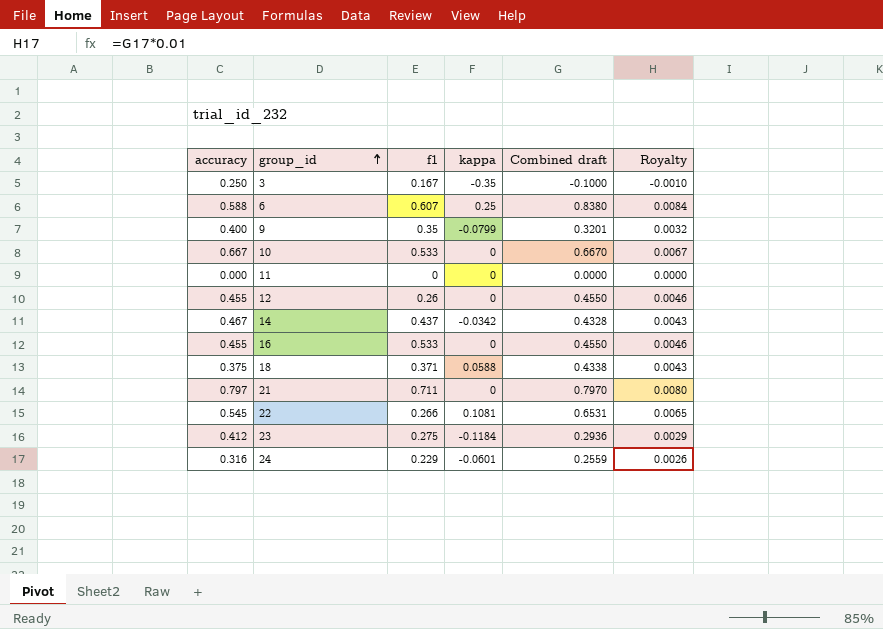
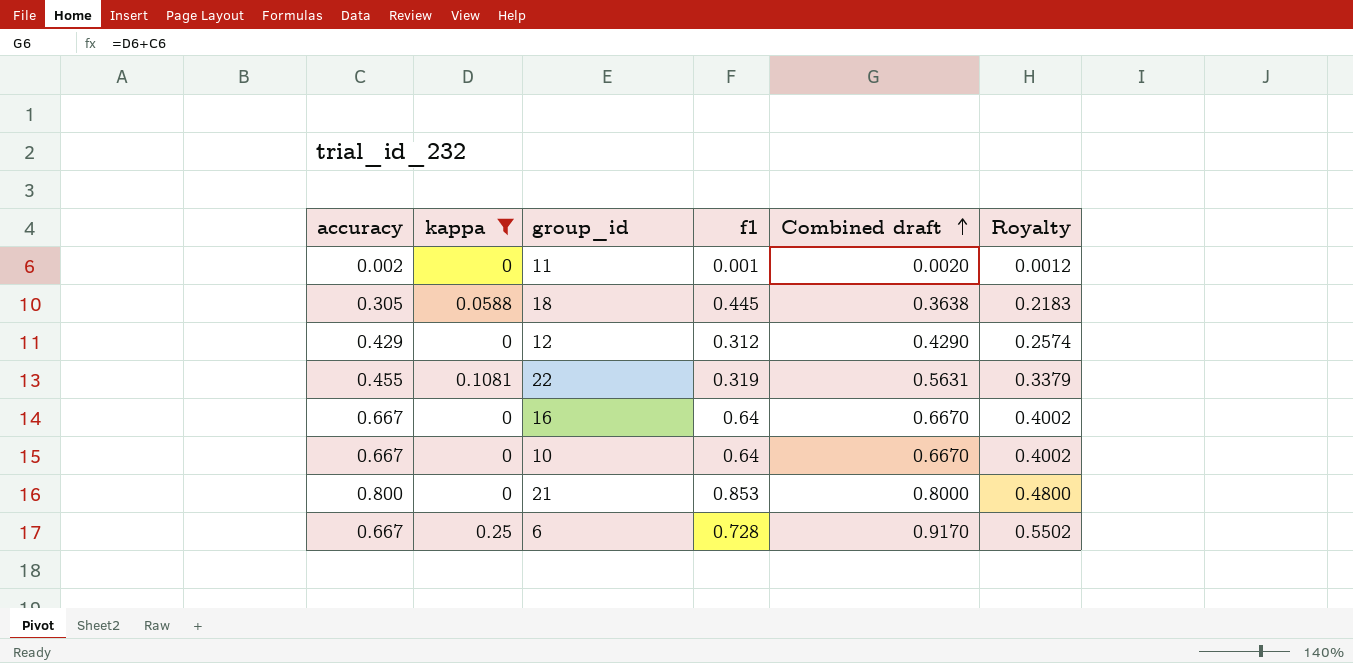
filter: none -> kappa >= 0
row order: group_id ascending -> Combined draft ascending
column kappa | position: 4 -> 2
column Royalty | formula: [Combined draft] * 0.01 -> [Combined draft] * 0.6
11 | accuracy: 0.000 -> 0.002
11 | f1: 0 -> 0.001
11 | Combined draft: 0.0000 -> 0.0020
18 | accuracy: 0.375 -> 0.305
18 | f1: 0.371 -> 0.445
18 | Combined draft: 0.4338 -> 0.3638
12 | accuracy: 0.455 -> 0.429
12 | f1: 0.26 -> 0.312
12 | Combined draft: 0.4550 -> 0.4290
22 | accuracy: 0.545 -> 0.455
22 | f1: 0.266 -> 0.319
22 | Combined draft: 0.6531 -> 0.5631
16 | accuracy: 0.455 -> 0.667
16 | f1: 0.533 -> 0.64
16 | Combined draft: 0.4550 -> 0.6670
10 | f1: 0.533 -> 0.64
21 | accuracy: 0.797 -> 0.800
21 | f1: 0.711 -> 0.853
21 | Combined draft: 0.7970 -> 0.8000
6 | accuracy: 0.588 -> 0.667
6 | f1: 0.607 -> 0.728
6 | Combined draft: 0.8380 -> 0.9170

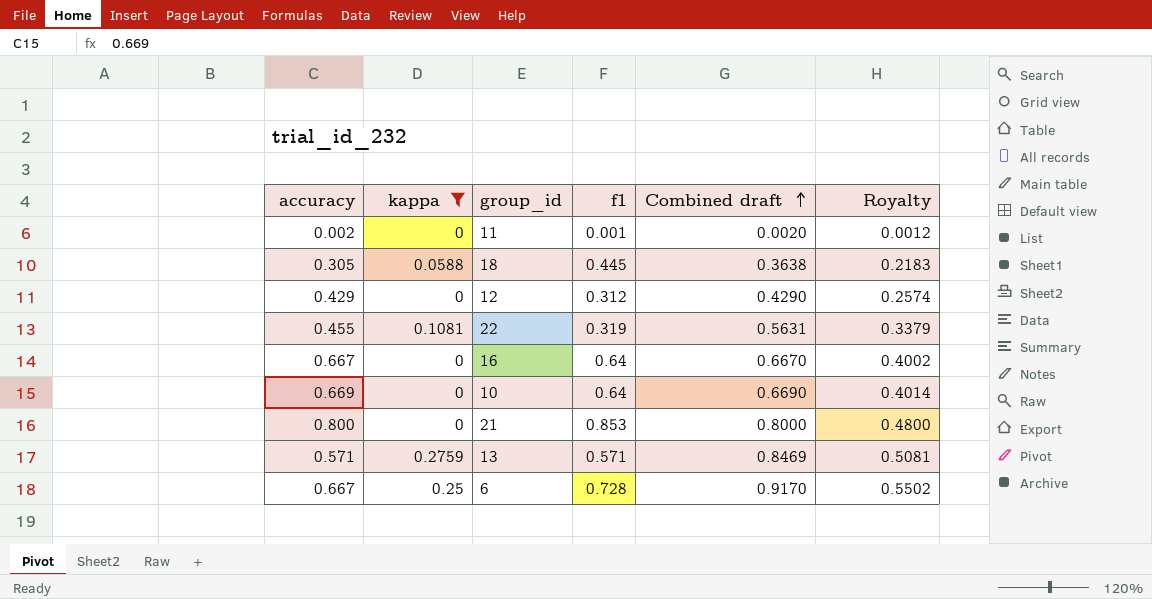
10 | accuracy: 0.667 -> 0.669
10 | Combined draft: 0.6670 -> 0.6690
10 | Royalty: 0.4002 -> 0.4014
row 13: none -> 0.571 | 0.2759 | 0.571 | 0.8469 | 0.5081

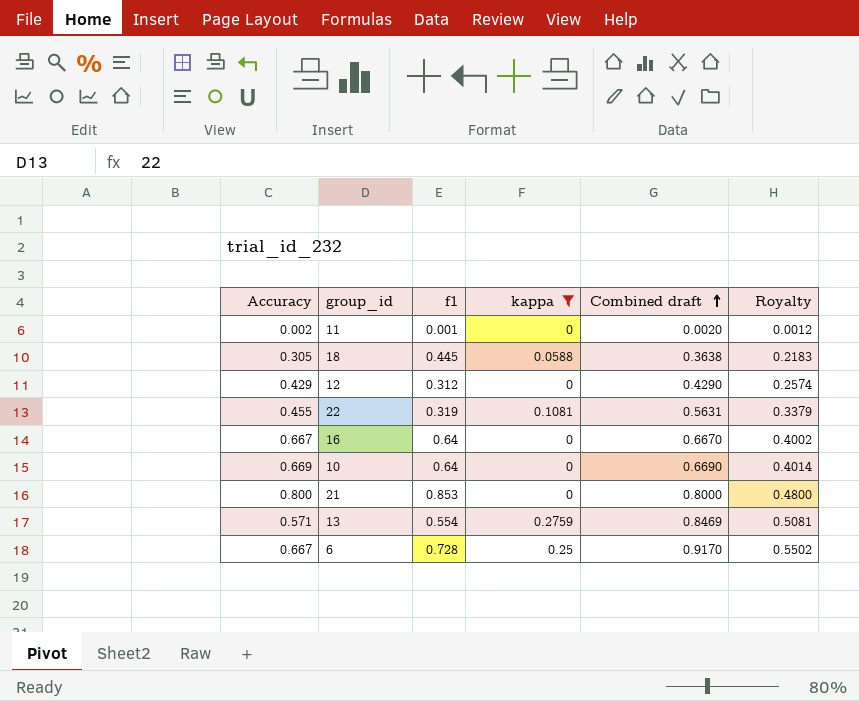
column name: accuracy -> Accuracy
column kappa | position: 2 -> 4
13 | f1: 0.571 -> 0.554

